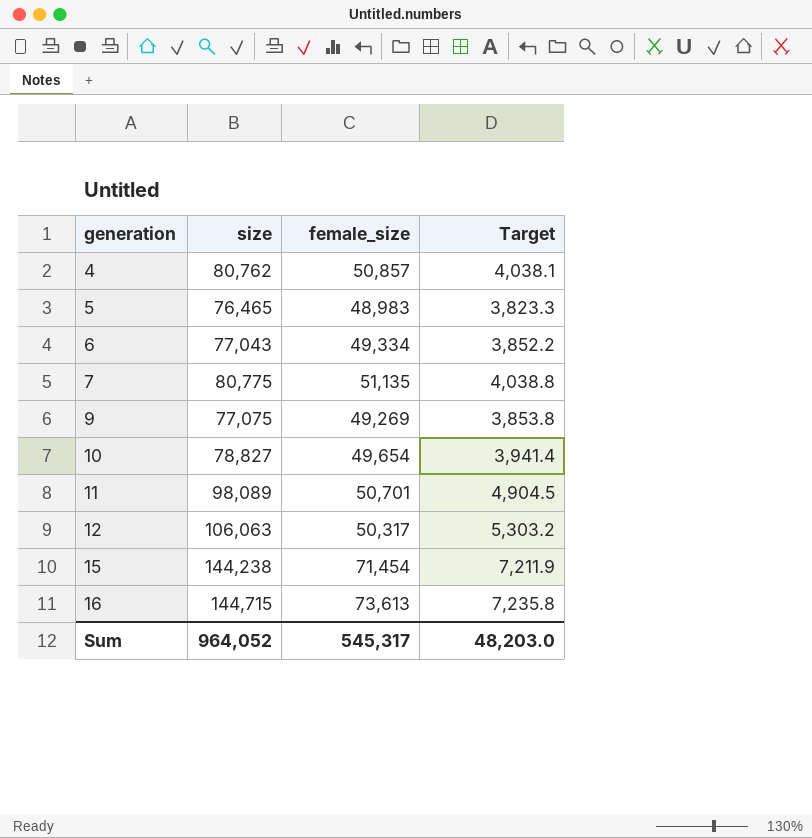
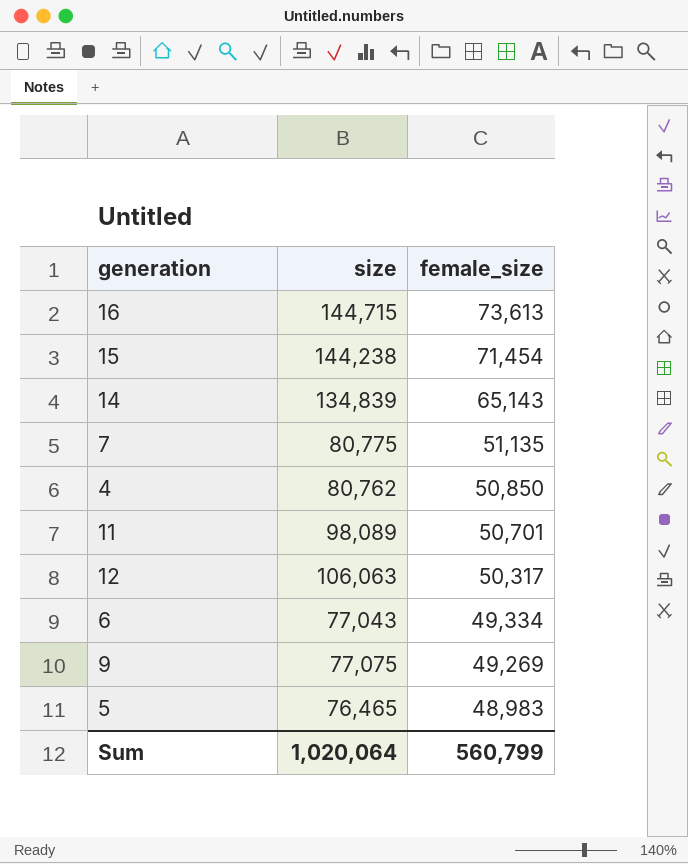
row order: generation ascending -> female_size descending
column Target | formula: [size] * 0.05 -> none
row 10: 78,827 | 49,654 | 3,941.4 -> none
row 14: none -> 134,839 | 65,143
4 | female_size: 50,857 -> 50,850
Sum | size: 964,052 -> 1,020,064
Sum | female_size: 545,317 -> 560,799

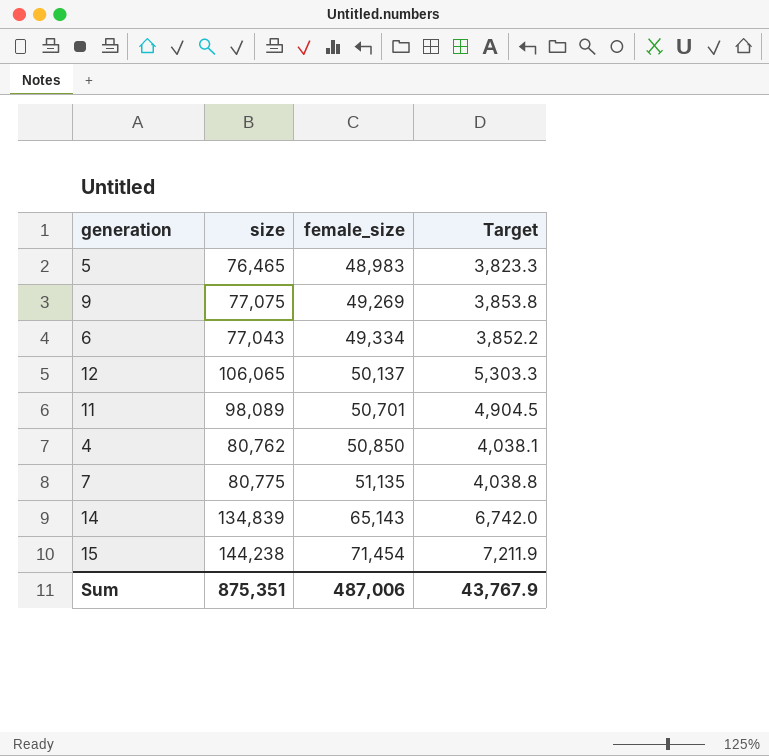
row order: female_size descending -> female_size ascending
column Target | formula: none -> [size] * 0.05
row 16: 144,715 | 73,613 -> none
12 | size: 106,063 -> 106,065
12 | female_size: 50,317 -> 50,137
Sum | size: 1,020,064 -> 875,351
Sum | female_size: 560,799 -> 487,006

